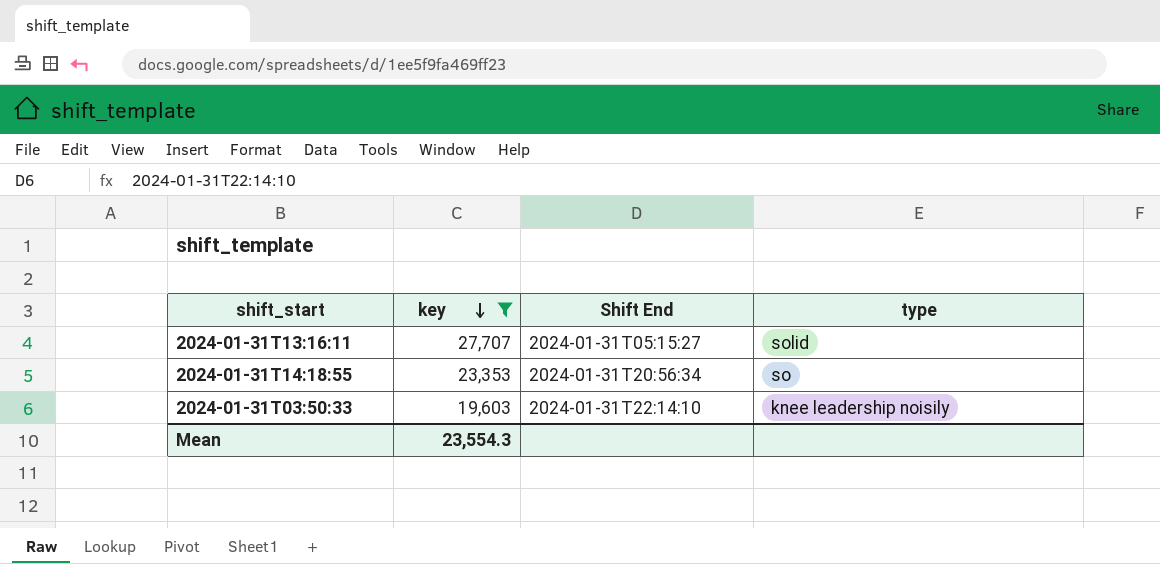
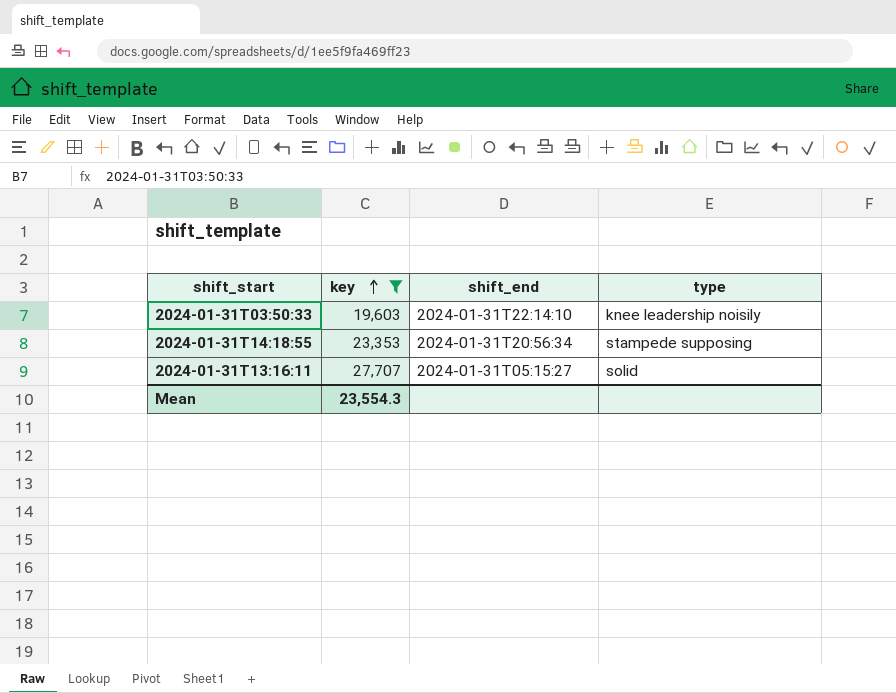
row order: key descending -> key ascending
column name: Shift End -> shift_end
2024-01-31T14:18:55 | type: so -> stampede supposing

